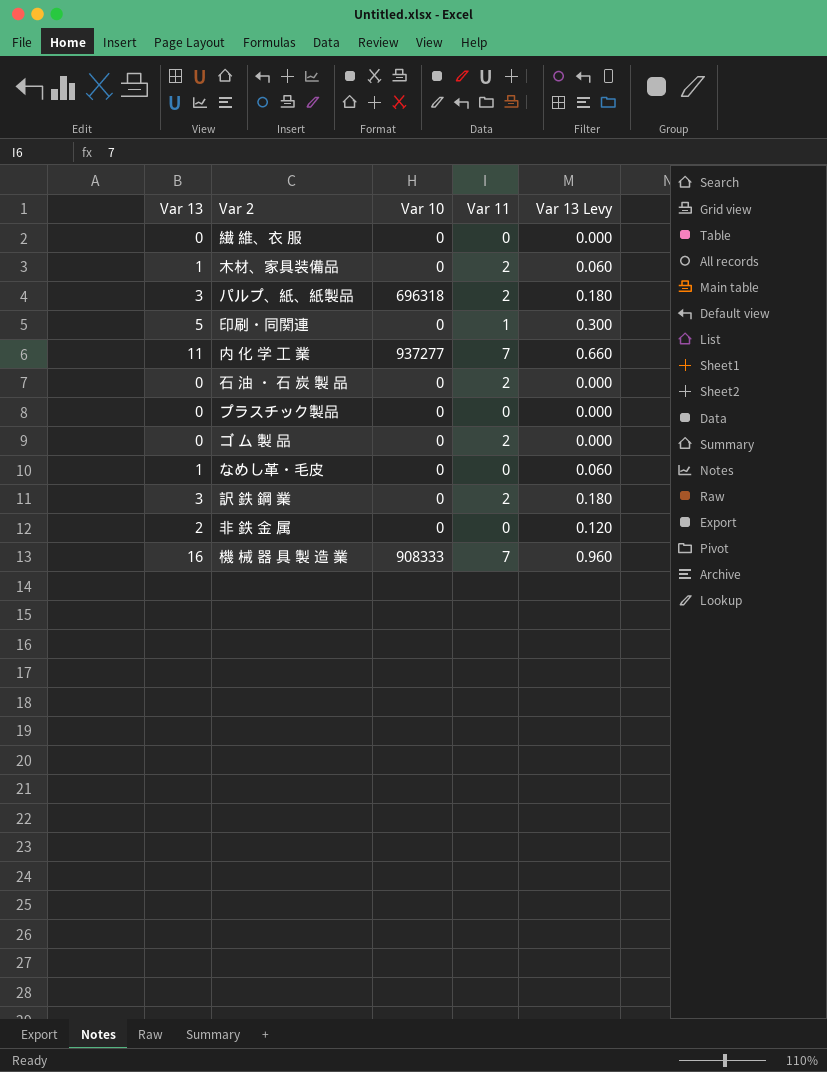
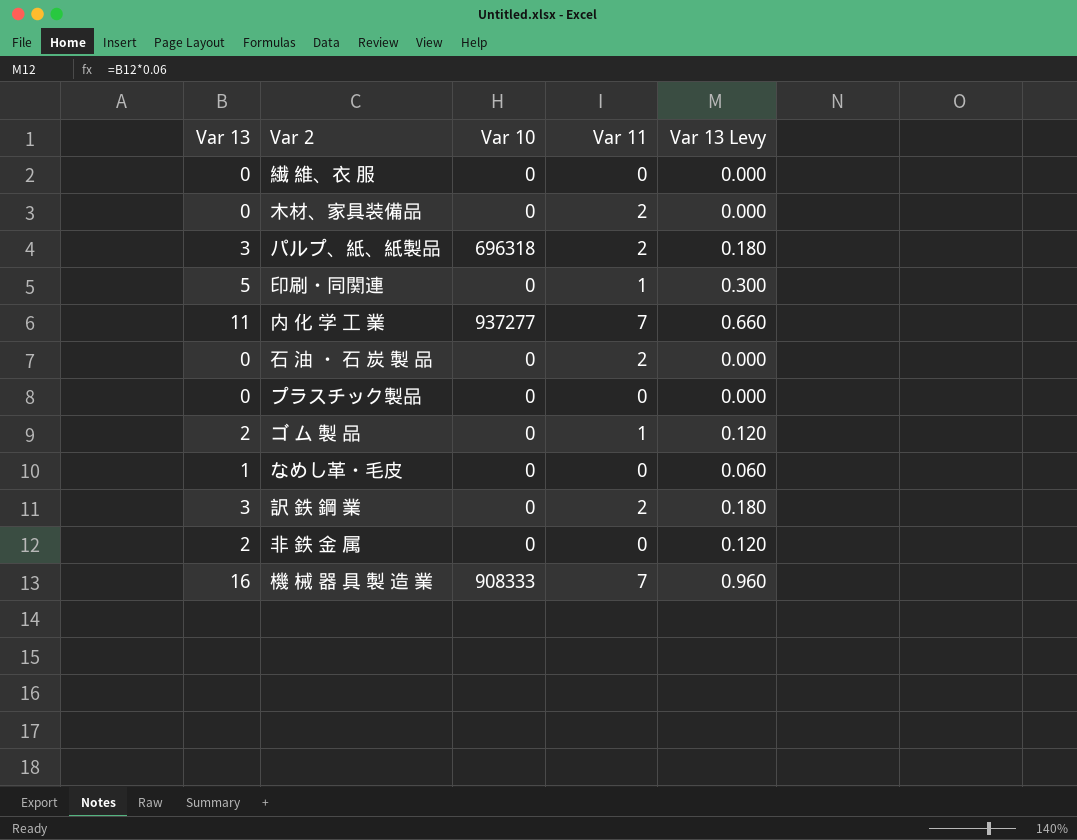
木材、家具装備品 | Var 13: 1 -> 0
木材、家具装備品 | Var 13 Levy: 0.060 -> 0.000
ゴ ム 製 品 | Var 13: 0 -> 2
ゴ ム 製 品 | Var 11: 2 -> 1
ゴ ム 製 品 | Var 13 Levy: 0.000 -> 0.120

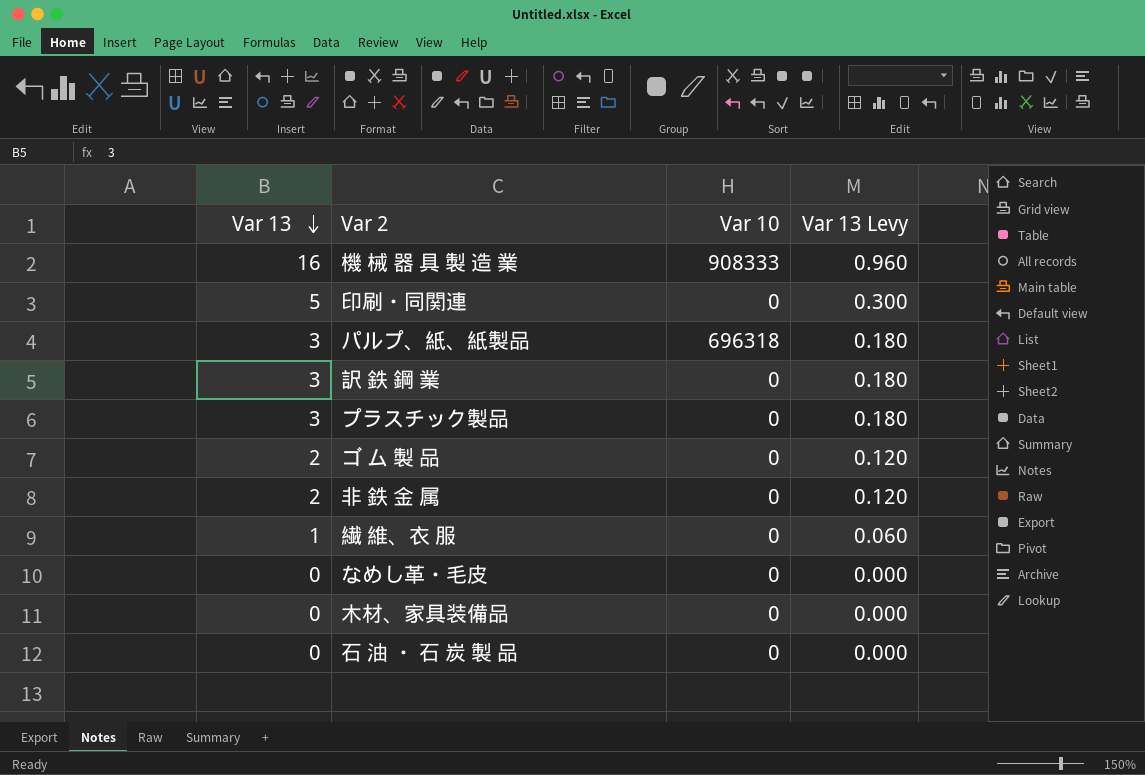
row order: none -> Var 13 descending
column Var 11 | position: 4 -> none
row 内 化 学 工 業: 11 | 937277 | 7 | 0.660 -> none
プラスチック製品 | Var 13: 0 -> 3
プラスチック製品 | Var 13 Levy: 0.000 -> 0.180
繊 維、衣 服 | Var 13: 0 -> 1
繊 維、衣 服 | Var 13 Levy: 0.000 -> 0.060
なめし革・毛皮 | Var 13: 1 -> 0
なめし革・毛皮 | Var 13 Levy: 0.060 -> 0.000

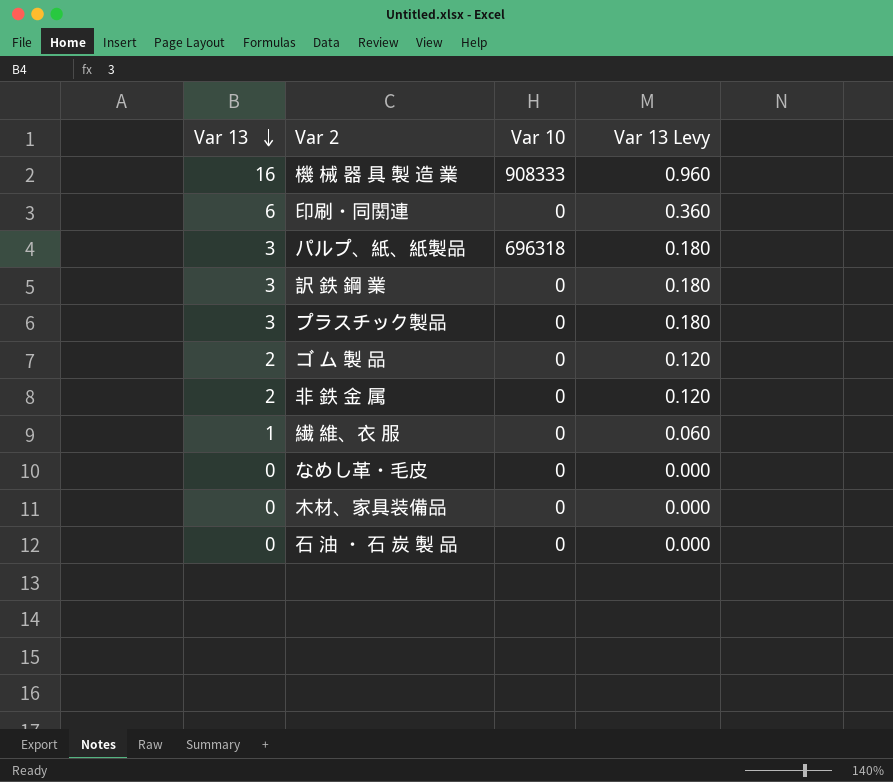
印刷・同関連 | Var 13: 5 -> 6
印刷・同関連 | Var 13 Levy: 0.300 -> 0.360

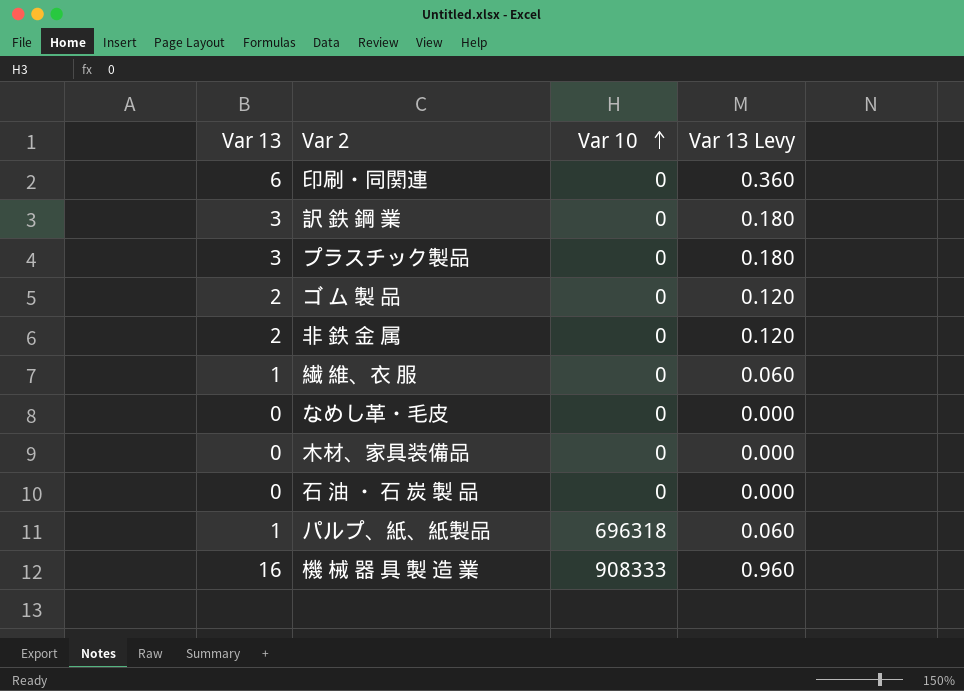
row order: Var 13 descending -> Var 10 ascending
パルプ、紙、紙製品 | Var 13: 3 -> 1
パルプ、紙、紙製品 | Var 13 Levy: 0.180 -> 0.060

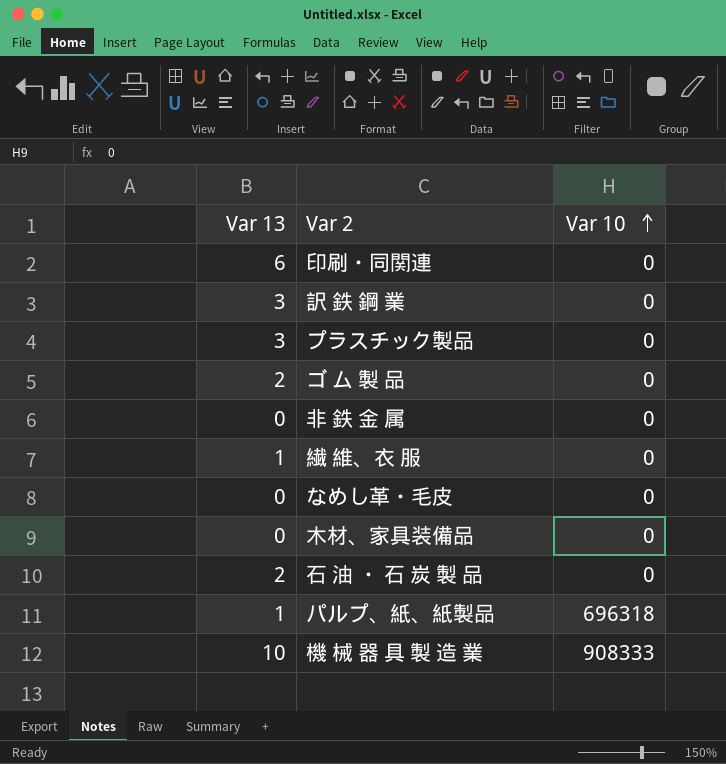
column Var 13 Levy | formula: [Var 13] * 0.06 -> none
非 鉄 金 属 | Var 13: 2 -> 0
石 油 ・ 石 炭 製 品 | Var 13: 0 -> 2
機 械 器 具 製 造 業 | Var 13: 16 -> 10

